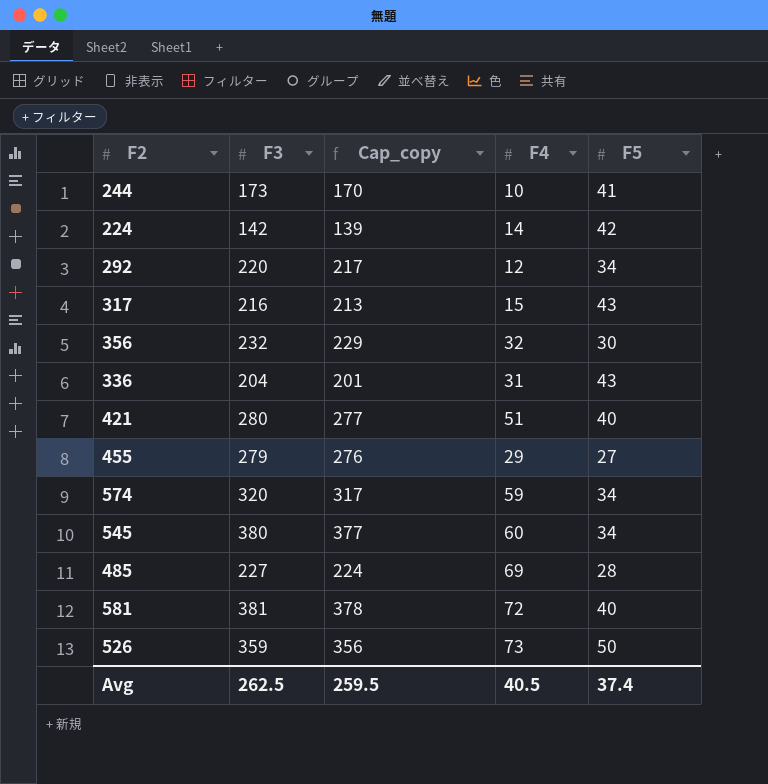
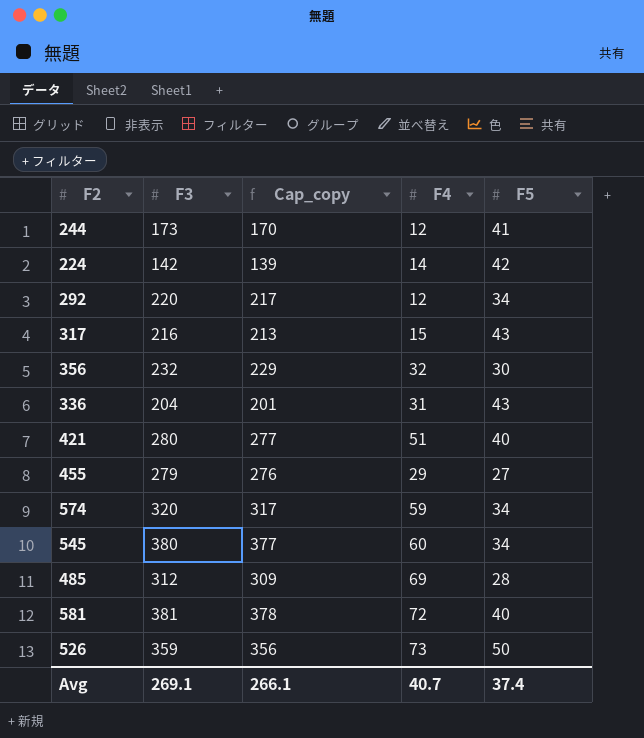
244 | F4: 10 -> 12
485 | F3: 227 -> 312
485 | Cap_copy: 224 -> 309
Avg | F3: 262.5 -> 269.1
Avg | Cap_copy: 259.5 -> 266.1
Avg | F4: 40.5 -> 40.7

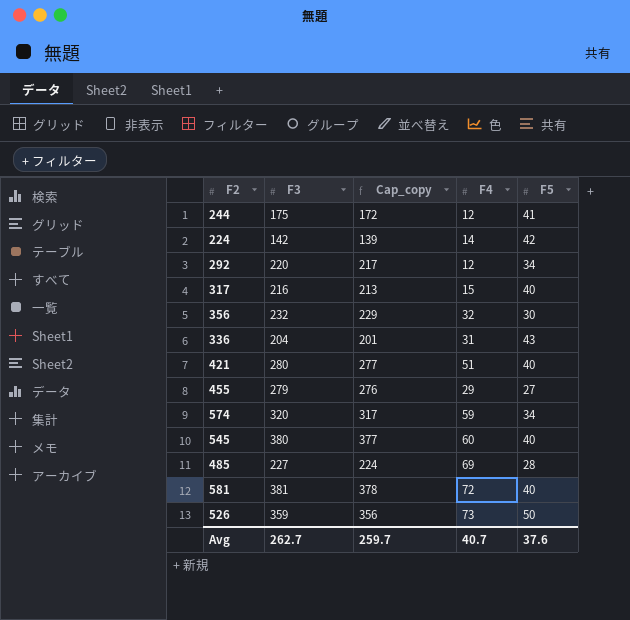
244 | F3: 173 -> 175
244 | Cap_copy: 170 -> 172
317 | F5: 43 -> 40
545 | F5: 34 -> 40
485 | F3: 312 -> 227
485 | Cap_copy: 309 -> 224
Avg | F3: 269.1 -> 262.7
Avg | Cap_copy: 266.1 -> 259.7
Avg | F5: 37.4 -> 37.6

